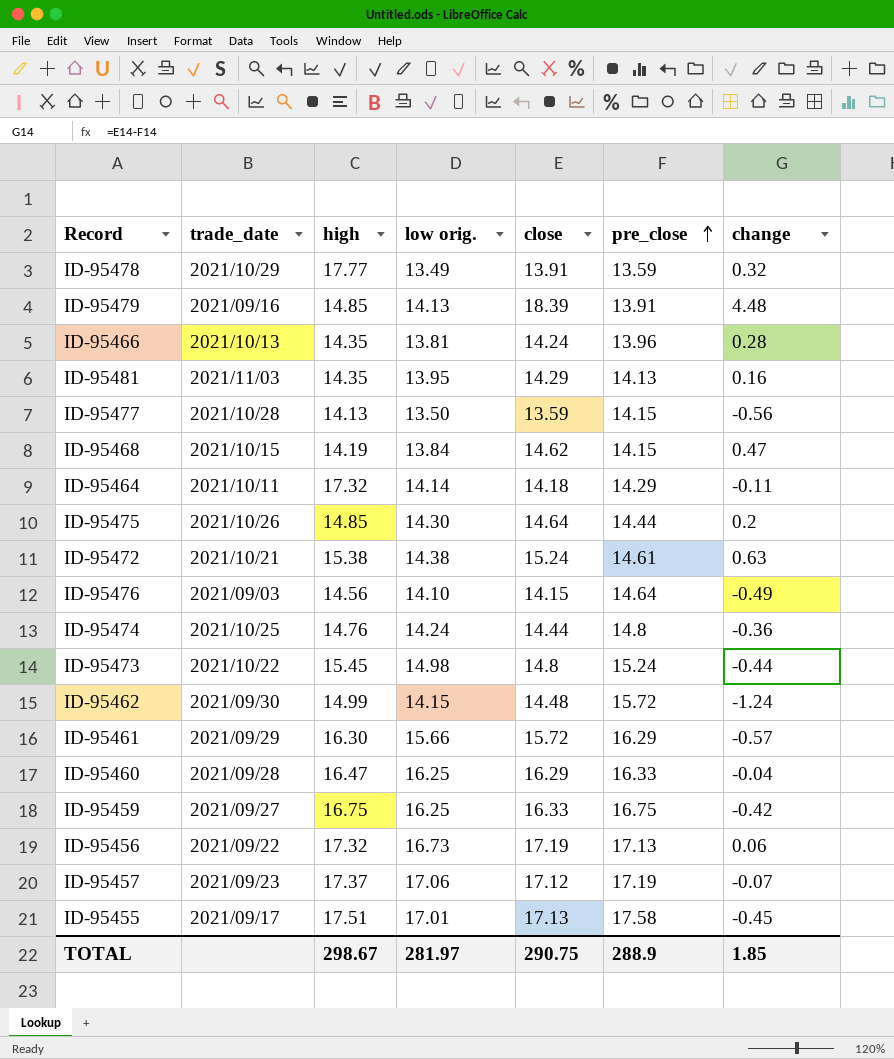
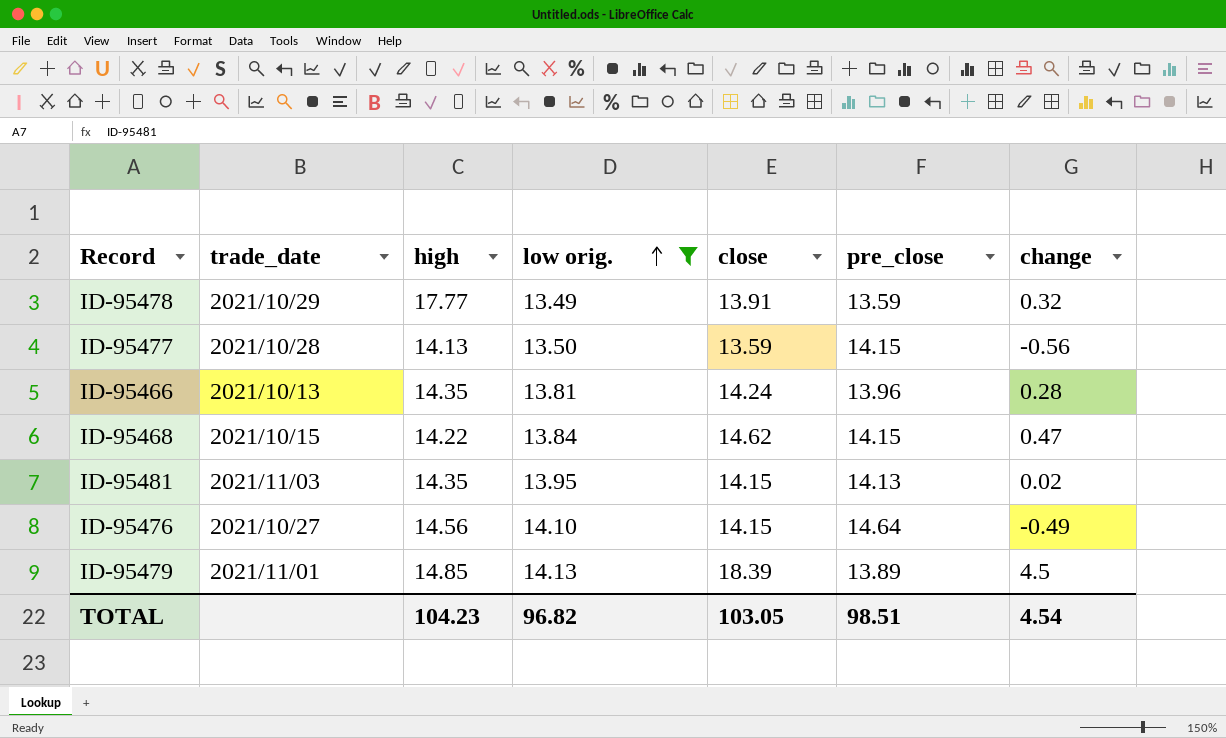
filter: none -> low orig. <= 14.13
row order: pre_close ascending -> low orig. ascending
ID-95468 | high: 14.19 -> 14.22
ID-95481 | close: 14.29 -> 14.15
ID-95481 | change: 0.16 -> 0.02
ID-95476 | trade_date: 2021/09/03 -> 2021/10/27
ID-95479 | trade_date: 2021/09/16 -> 2021/11/01
ID-95479 | pre_close: 13.91 -> 13.89
ID-95479 | change: 4.48 -> 4.5
TOTAL | high: 298.67 -> 104.23
TOTAL | low orig.: 281.97 -> 96.82
TOTAL | close: 290.75 -> 103.05
TOTAL | pre_close: 288.9 -> 98.51
TOTAL | change: 1.85 -> 4.54

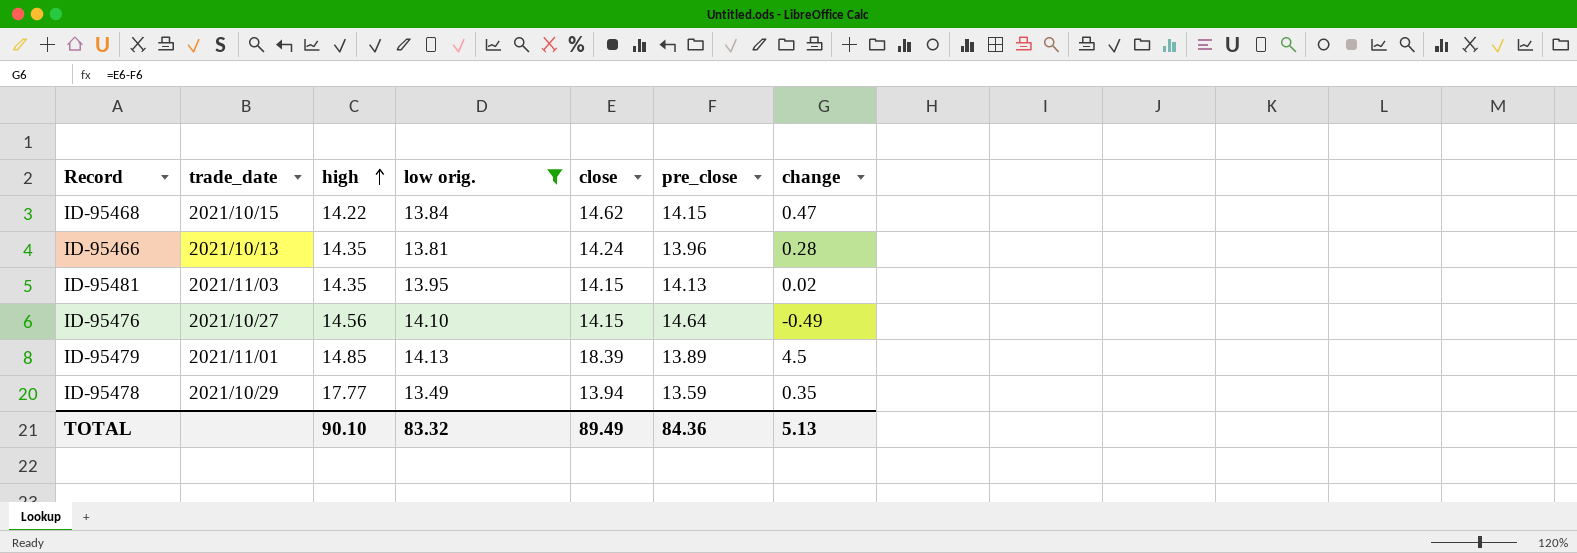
row order: low orig. ascending -> high ascending
row ID-95477: 2021/10/28 | 14.13 | 13.50 | 13.59 | 14.15 | -0.56 -> none
ID-95478 | close: 13.91 -> 13.94
ID-95478 | change: 0.32 -> 0.35
TOTAL | high: 104.23 -> 90.10
TOTAL | low orig.: 96.82 -> 83.32
TOTAL | close: 103.05 -> 89.49
TOTAL | pre_close: 98.51 -> 84.36
TOTAL | change: 4.54 -> 5.13

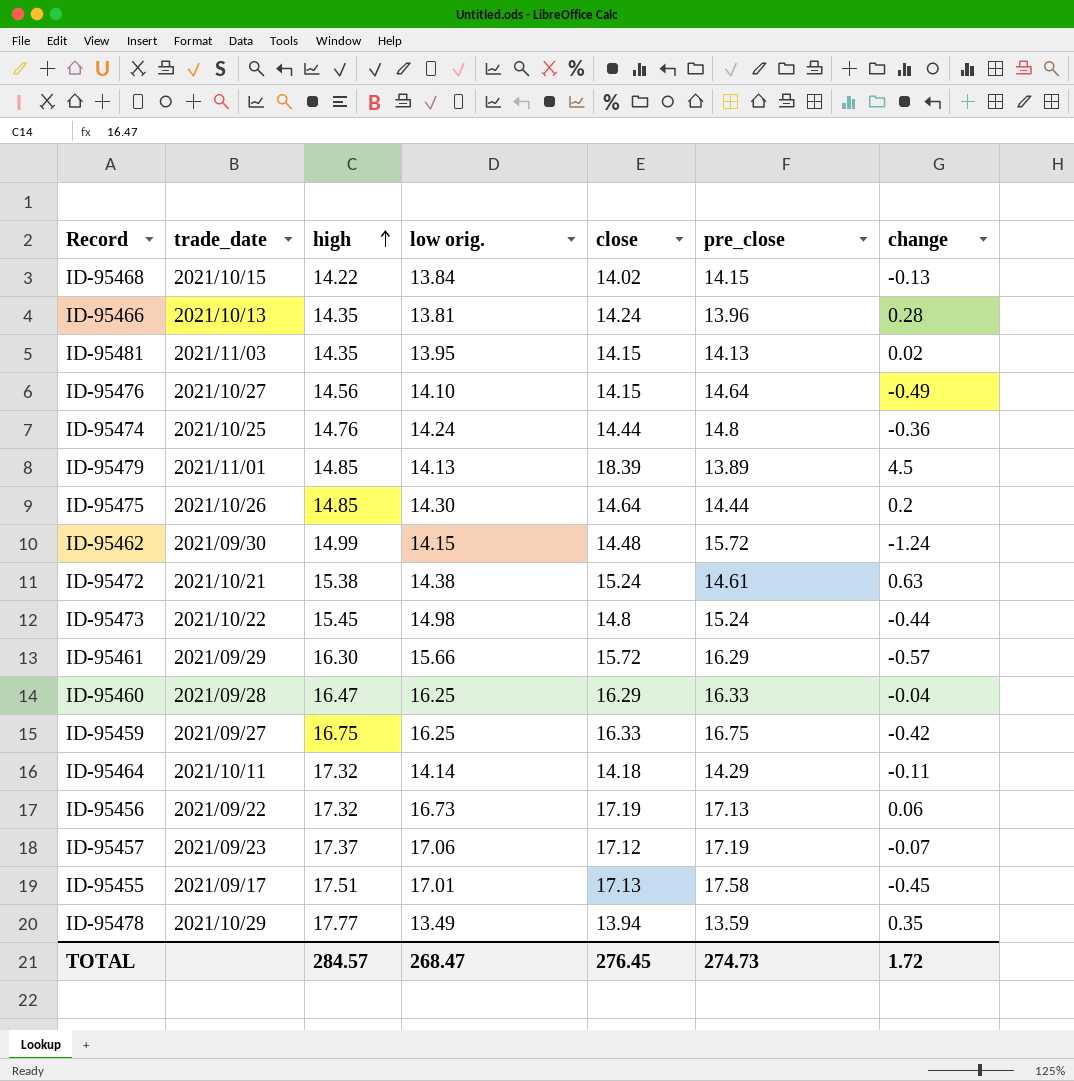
filter: low orig. <= 14.13 -> none
ID-95468 | close: 14.62 -> 14.02
ID-95468 | change: 0.47 -> -0.13
TOTAL | high: 90.10 -> 284.57
TOTAL | low orig.: 83.32 -> 268.47
TOTAL | close: 89.49 -> 276.45
TOTAL | pre_close: 84.36 -> 274.73
TOTAL | change: 5.13 -> 1.72

